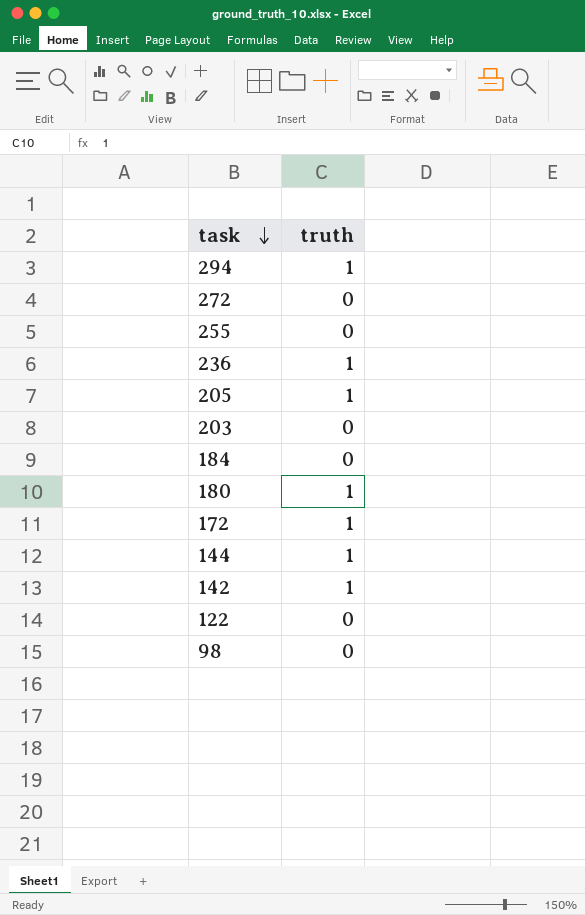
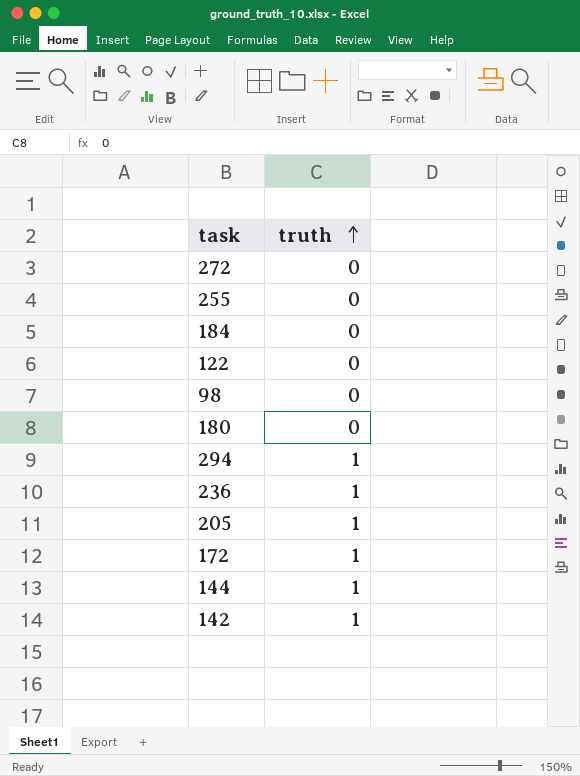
row order: task descending -> truth ascending
row 203: 0 -> none
180 | truth: 1 -> 0

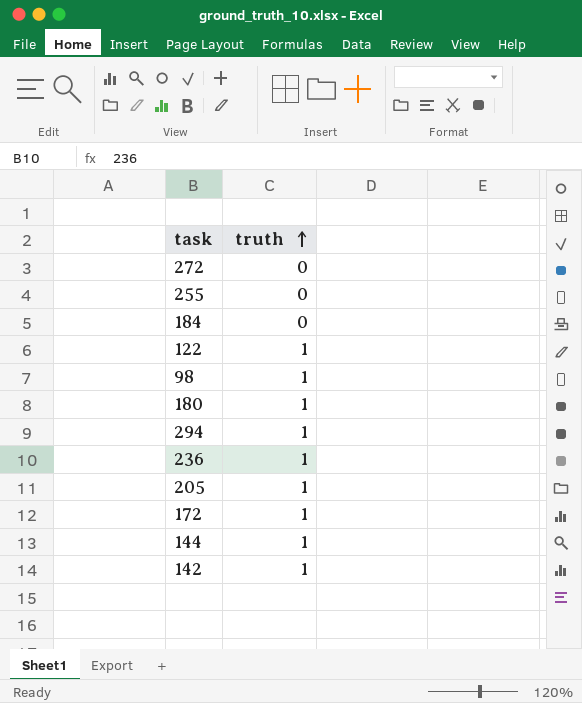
122 | truth: 0 -> 1
98 | truth: 0 -> 1
180 | truth: 0 -> 1

